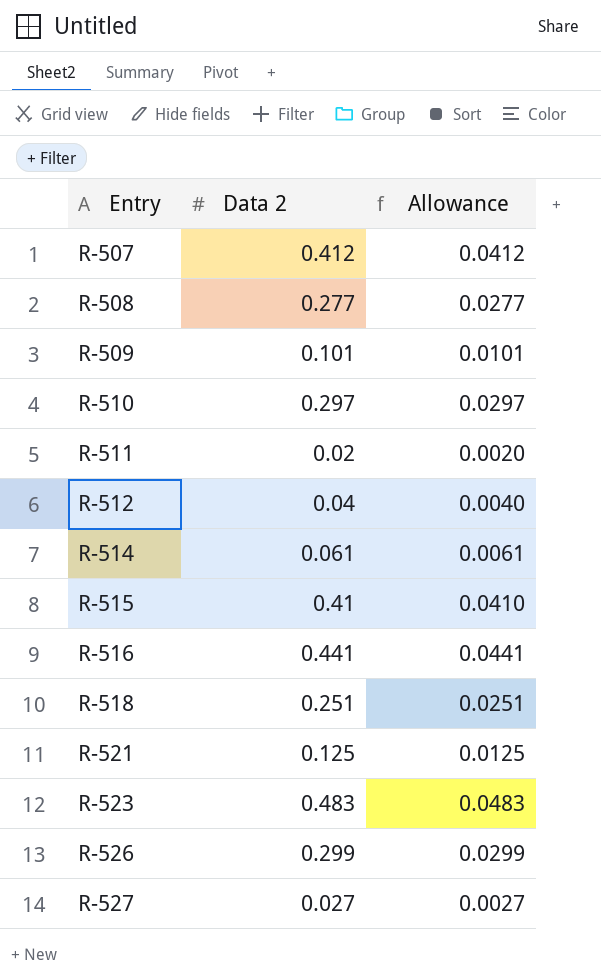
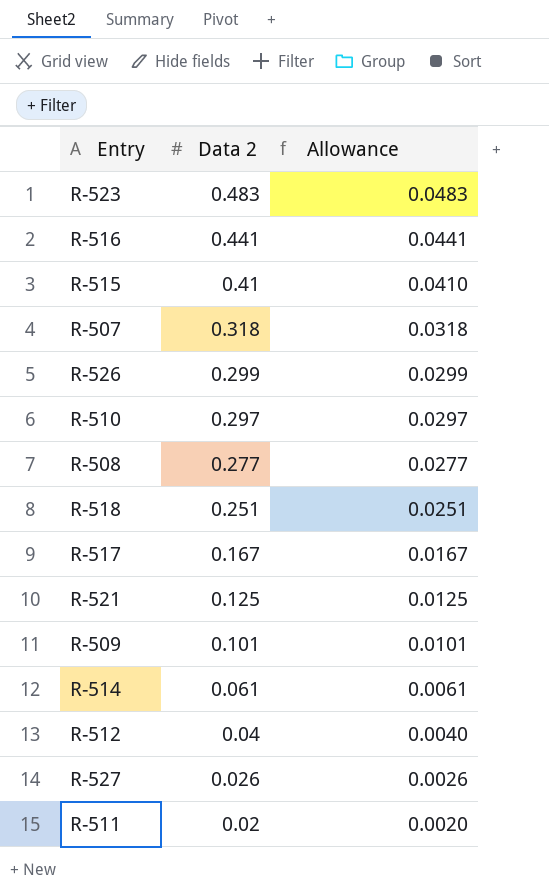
row order: Entry ascending -> Data 2 descending
R-507 | Data 2: 0.412 -> 0.318
R-507 | Allowance: 0.0412 -> 0.0318
row R-517: none -> 0.167 | 0.0167
R-527 | Data 2: 0.027 -> 0.026
R-527 | Allowance: 0.0027 -> 0.0026

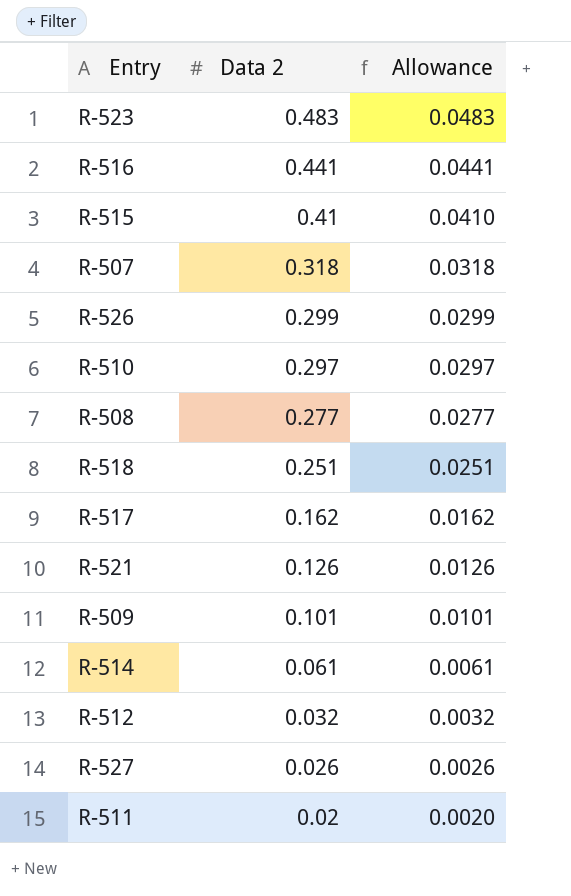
R-517 | Data 2: 0.167 -> 0.162
R-517 | Allowance: 0.0167 -> 0.0162
R-521 | Data 2: 0.125 -> 0.126
R-521 | Allowance: 0.0125 -> 0.0126
R-512 | Data 2: 0.04 -> 0.032
R-512 | Allowance: 0.0040 -> 0.0032

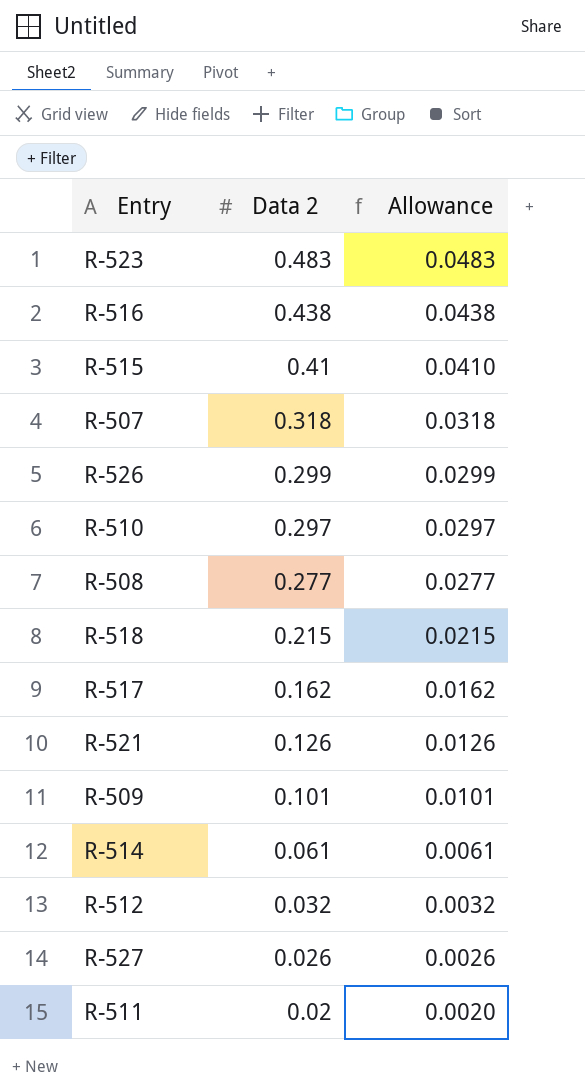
R-516 | Data 2: 0.441 -> 0.438
R-516 | Allowance: 0.0441 -> 0.0438
R-518 | Data 2: 0.251 -> 0.215
R-518 | Allowance: 0.0251 -> 0.0215

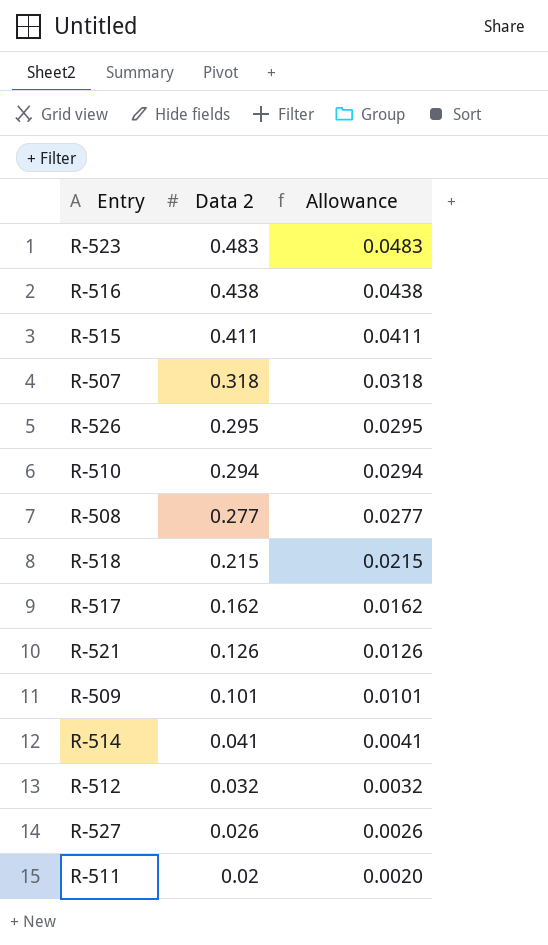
R-515 | Data 2: 0.41 -> 0.411
R-515 | Allowance: 0.0410 -> 0.0411
R-526 | Data 2: 0.299 -> 0.295
R-526 | Allowance: 0.0299 -> 0.0295
R-510 | Data 2: 0.297 -> 0.294
R-510 | Allowance: 0.0297 -> 0.0294
R-514 | Data 2: 0.061 -> 0.041
R-514 | Allowance: 0.0061 -> 0.0041

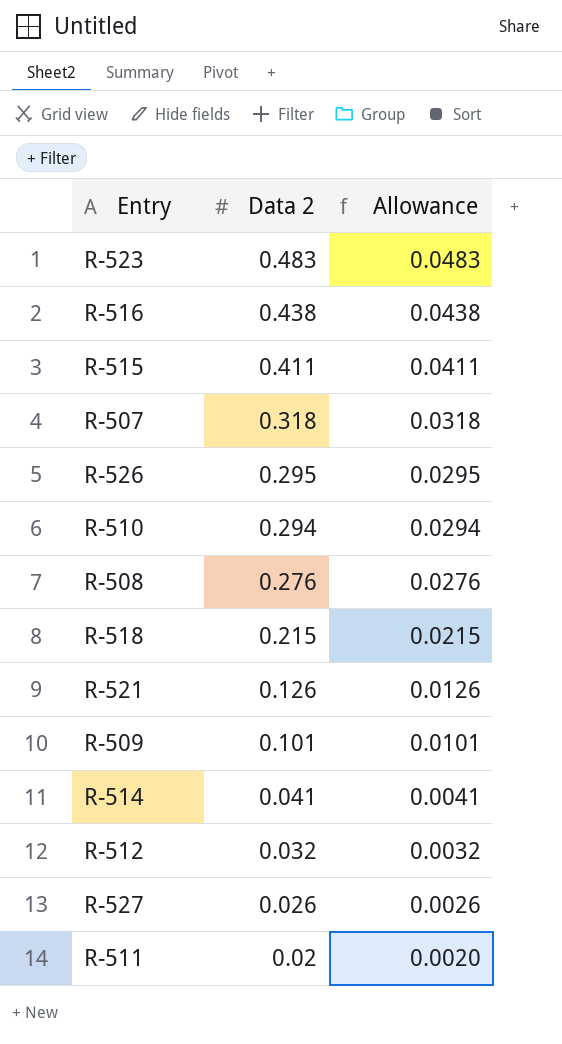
row R-517: 0.162 | 0.0162 -> none
R-508 | Data 2: 0.277 -> 0.276
R-508 | Allowance: 0.0277 -> 0.0276

